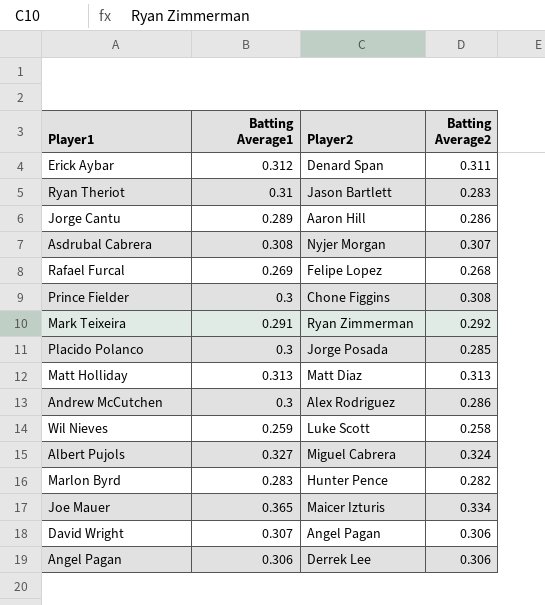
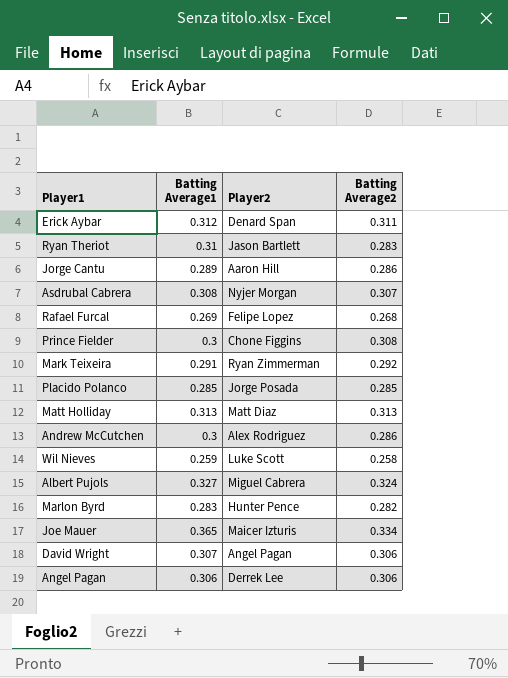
Placido Polanco | Batting Average1: 0.3 -> 0.285

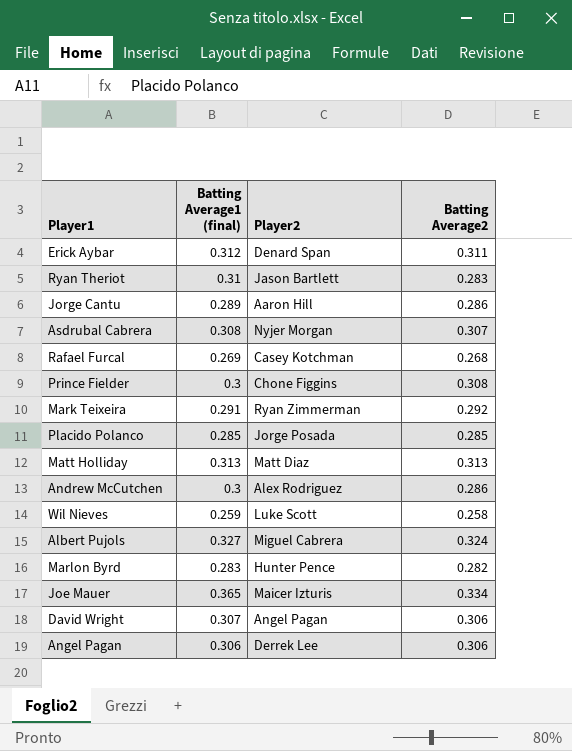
column name: Batting Average1 -> Batting Average1 (final)
Rafael Furcal | Player2: Felipe Lopez -> Casey Kotchman

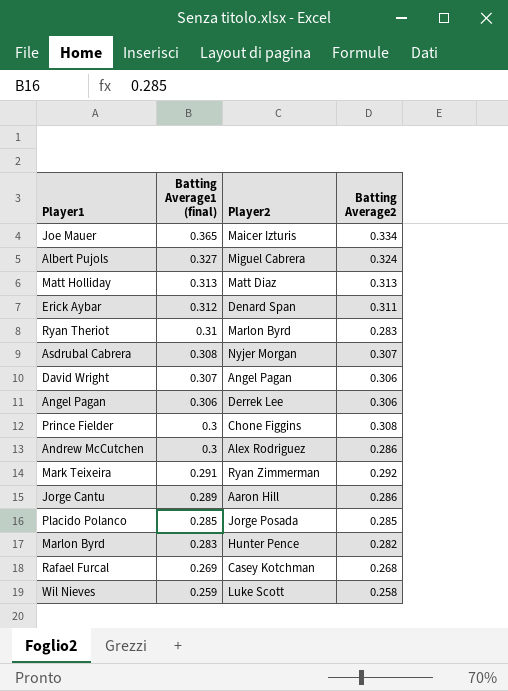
row order: none -> Batting Average1 (final) descending
Ryan Theriot | Player2: Jason Bartlett -> Marlon Byrd

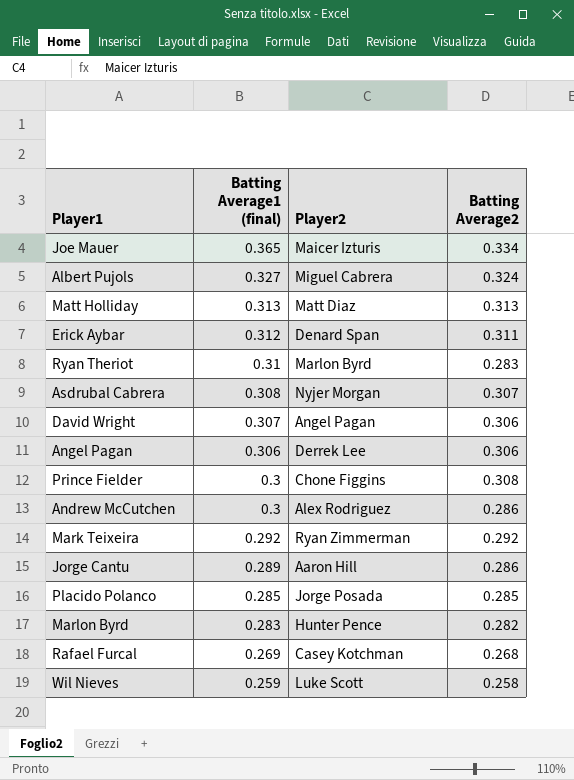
Mark Teixeira | Batting Average1 (final): 0.291 -> 0.292

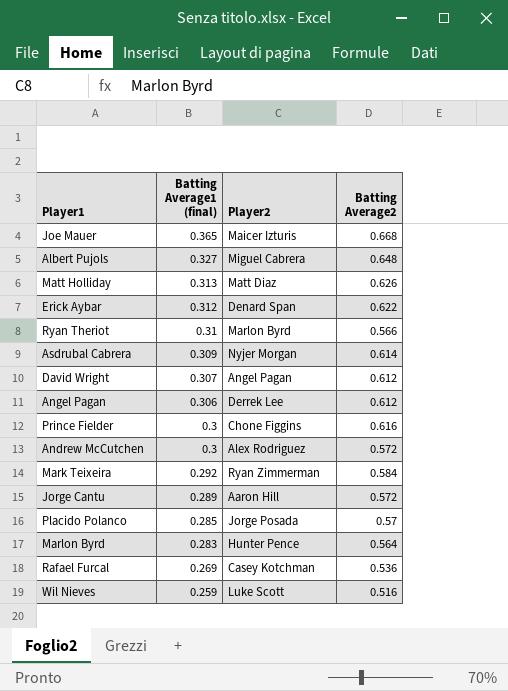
Joe Mauer | Batting Average2: 0.334 -> 0.668
Albert Pujols | Batting Average2: 0.324 -> 0.648
Matt Holliday | Batting Average2: 0.313 -> 0.626
Erick Aybar | Batting Average2: 0.311 -> 0.622
Ryan Theriot | Batting Average2: 0.283 -> 0.566
Asdrubal Cabrera | Batting Average1 (final): 0.308 -> 0.309
Asdrubal Cabrera | Batting Average2: 0.307 -> 0.614
David Wright | Batting Average2: 0.306 -> 0.612
Angel Pagan | Batting Average2: 0.306 -> 0.612
Prince Fielder | Batting Average2: 0.308 -> 0.616
Andrew McCutchen | Batting Average2: 0.286 -> 0.572
Mark Teixeira | Batting Average2: 0.292 -> 0.584
Jorge Cantu | Batting Average2: 0.286 -> 0.572
Placido Polanco | Batting Average2: 0.285 -> 0.57
Marlon Byrd | Batting Average2: 0.282 -> 0.564
Rafael Furcal | Batting Average2: 0.268 -> 0.536
Wil Nieves | Batting Average2: 0.258 -> 0.516

